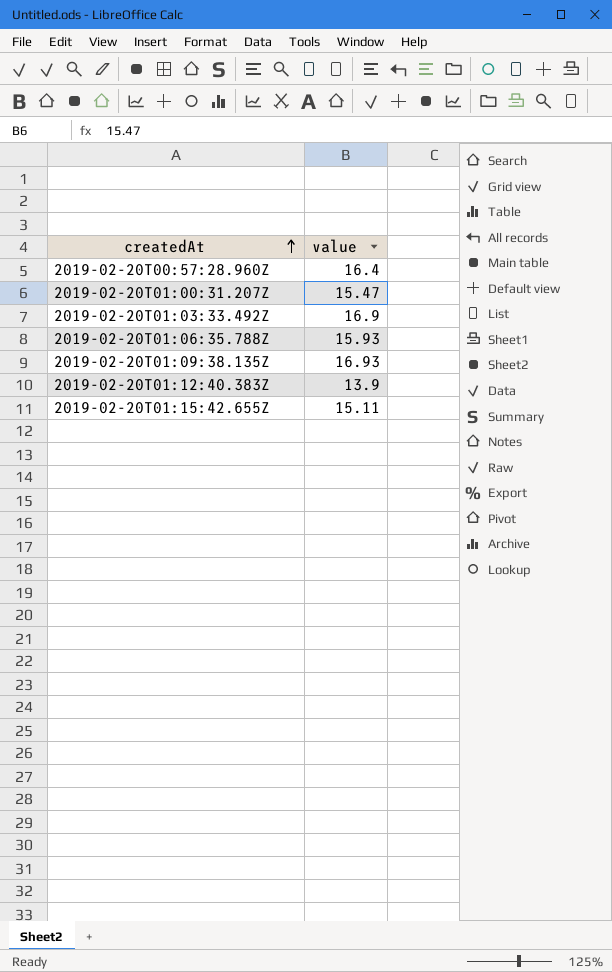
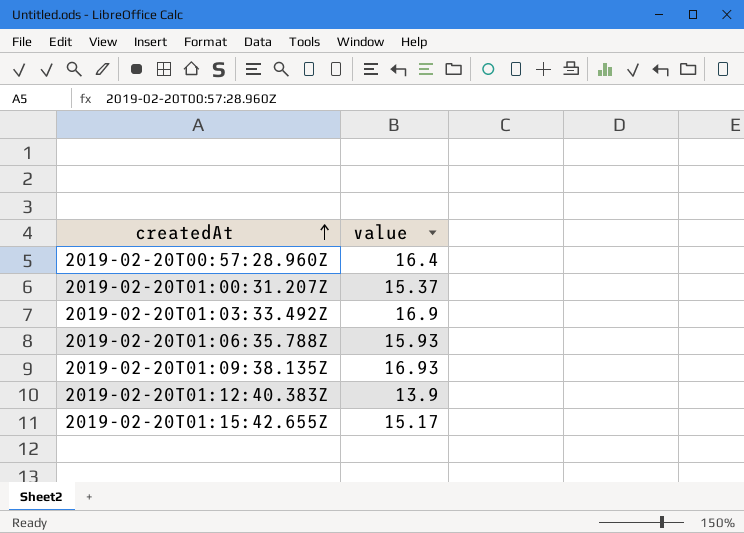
2019-02-20T01:00:31.207Z | value: 15.47 -> 15.37
2019-02-20T01:15:42.655Z | value: 15.11 -> 15.17

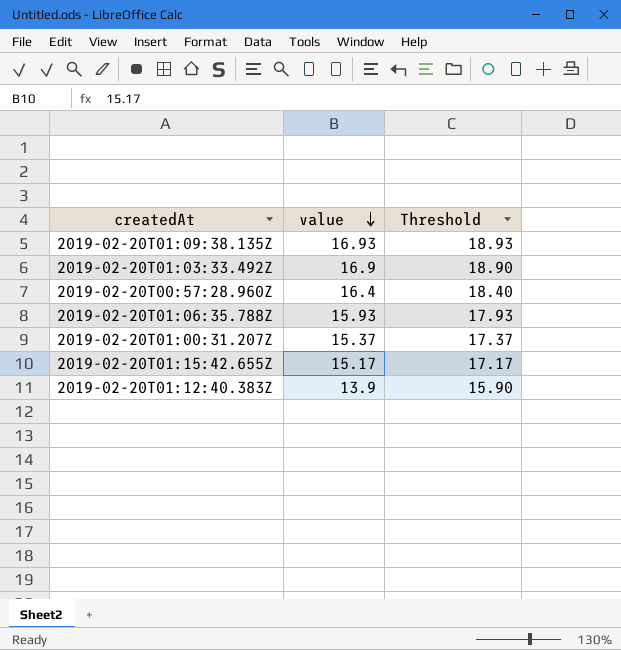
row order: createdAt ascending -> value descending
column Threshold | formula: none -> [value] + 2

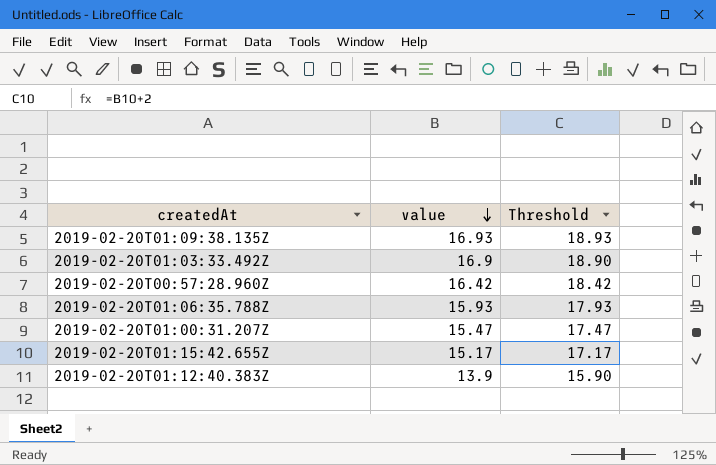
2019-02-20T00:57:28.960Z | value: 16.4 -> 16.42
2019-02-20T00:57:28.960Z | Threshold: 18.40 -> 18.42
2019-02-20T01:00:31.207Z | value: 15.37 -> 15.47
2019-02-20T01:00:31.207Z | Threshold: 17.37 -> 17.47

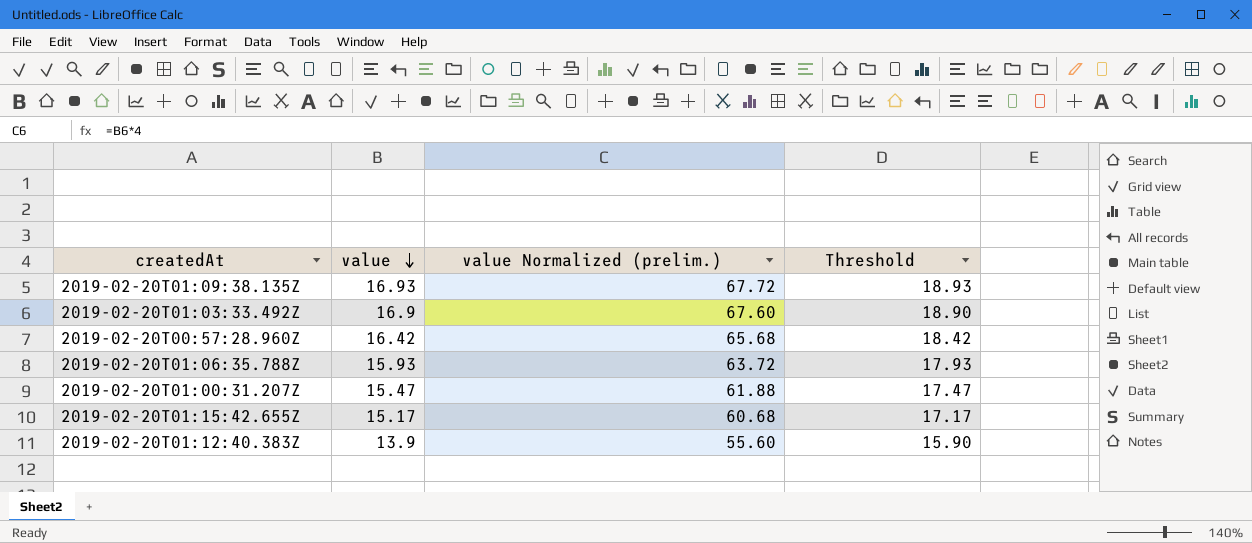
column value Normalized (prelim.) | formula: none -> [value] * 4

